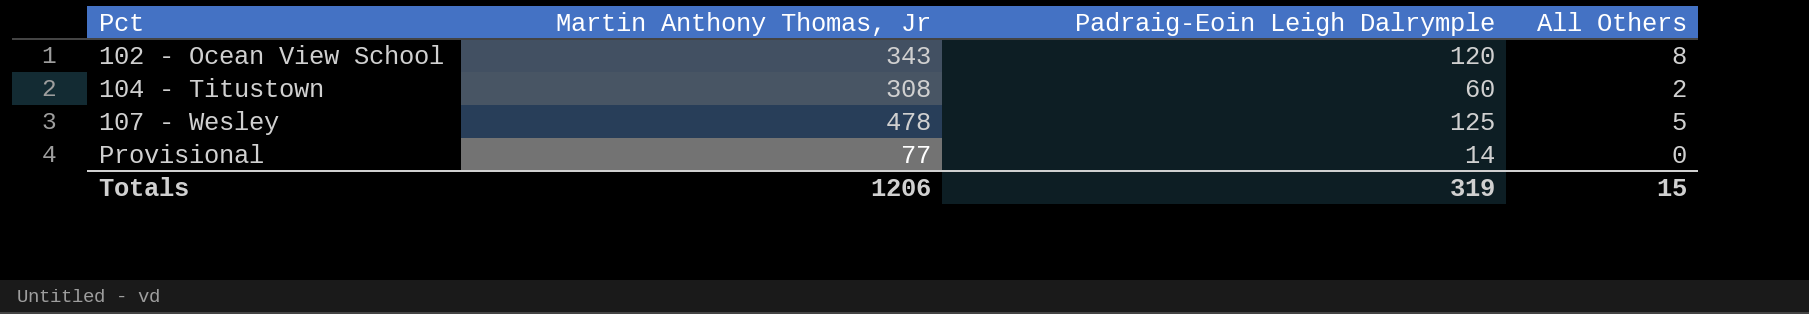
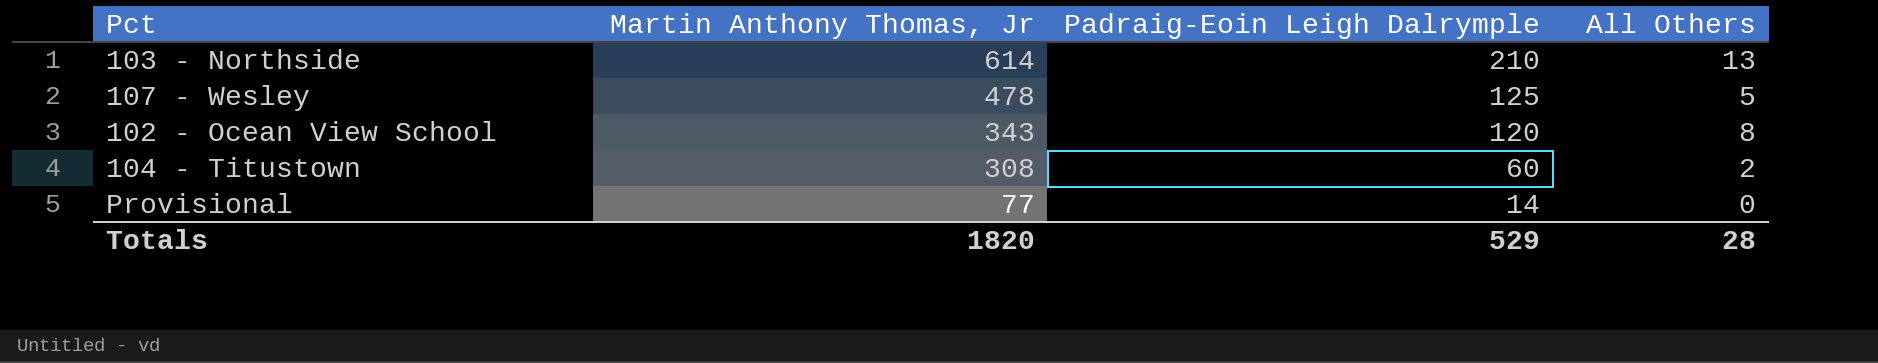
row order: Pct ascending -> Martin Anthony Thomas, Jr descending
row 103 - Northside: none -> 614 | 210 | 13
Totals | Martin Anthony Thomas, Jr: 1206 -> 1820
Totals | Padraig-Eoin Leigh Dalrymple: 319 -> 529
Totals | All Others: 15 -> 28

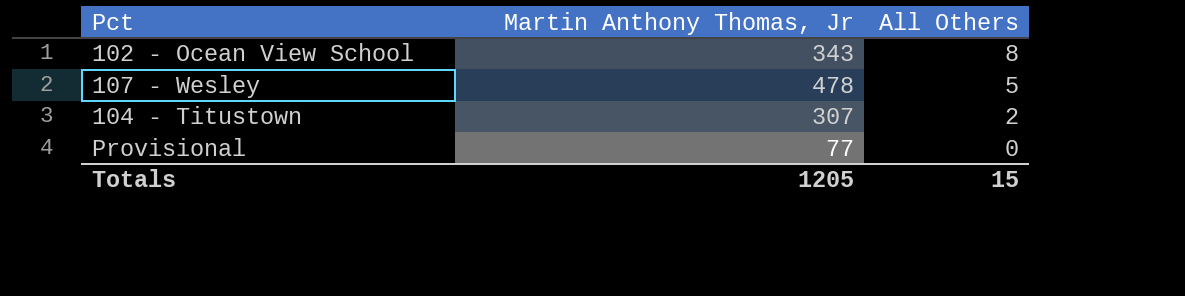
row order: Martin Anthony Thomas, Jr descending -> All Others descending
column Padraig-Eoin Leigh Dalrymple | position: 3 -> none
row 103 - Northside: 614 | 210 | 13 -> none
104 - Titustown | Martin Anthony Thomas, Jr: 308 -> 307
Totals | Martin Anthony Thomas, Jr: 1820 -> 1205
Totals | All Others: 28 -> 15

